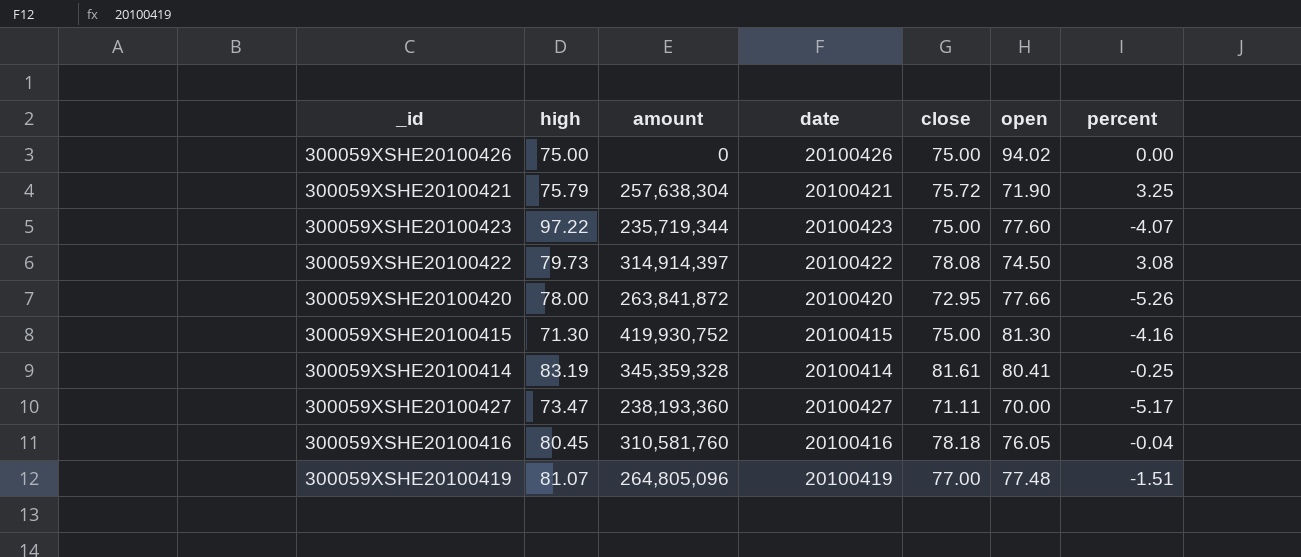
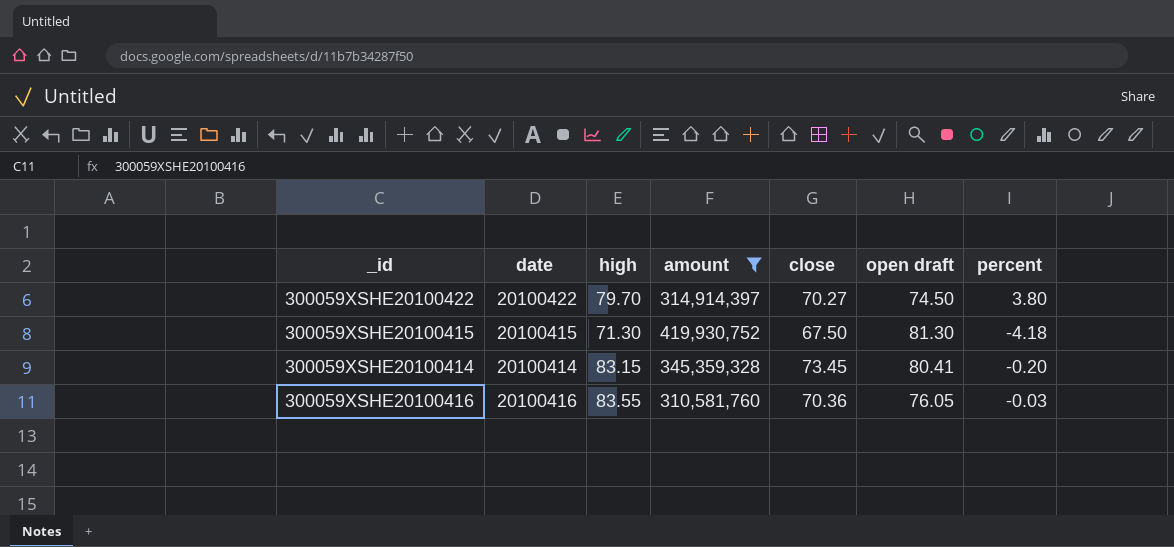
filter: none -> amount >= 310,581,760
column date | position: 4 -> 2
column name: open -> open draft
300059XSHE20100422 | high: 79.73 -> 79.70
300059XSHE20100422 | close: 78.08 -> 70.27
300059XSHE20100422 | percent: 3.08 -> 3.80
300059XSHE20100415 | close: 75.00 -> 67.50
300059XSHE20100415 | percent: -4.16 -> -4.18
300059XSHE20100414 | high: 83.19 -> 83.15
300059XSHE20100414 | close: 81.61 -> 73.45
300059XSHE20100414 | percent: -0.25 -> -0.20
300059XSHE20100416 | high: 80.45 -> 83.55
300059XSHE20100416 | close: 78.18 -> 70.36
300059XSHE20100416 | percent: -0.04 -> -0.03

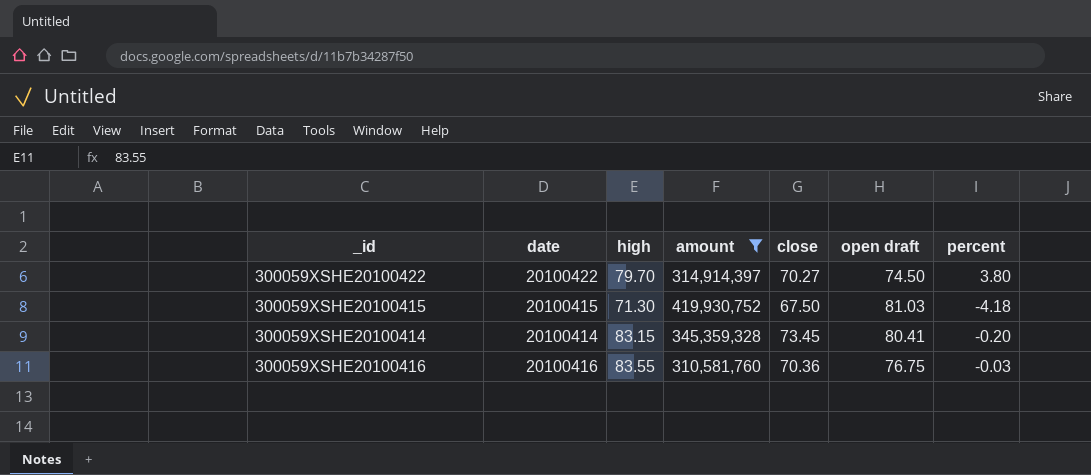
300059XSHE20100415 | open draft: 81.30 -> 81.03
300059XSHE20100416 | open draft: 76.05 -> 76.75

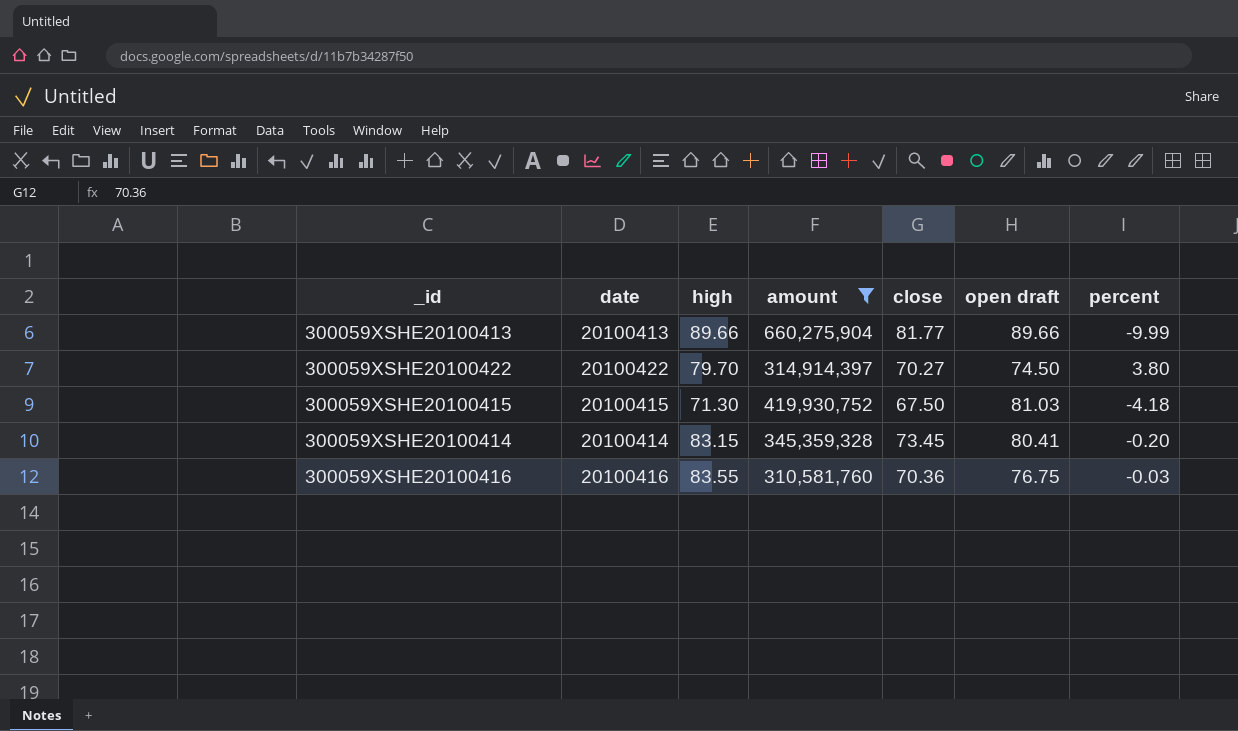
row 300059XSHE20100413: none -> 20100413 | 89.66 | 660,275,904 | 81.77 | 89.66 | -9.99

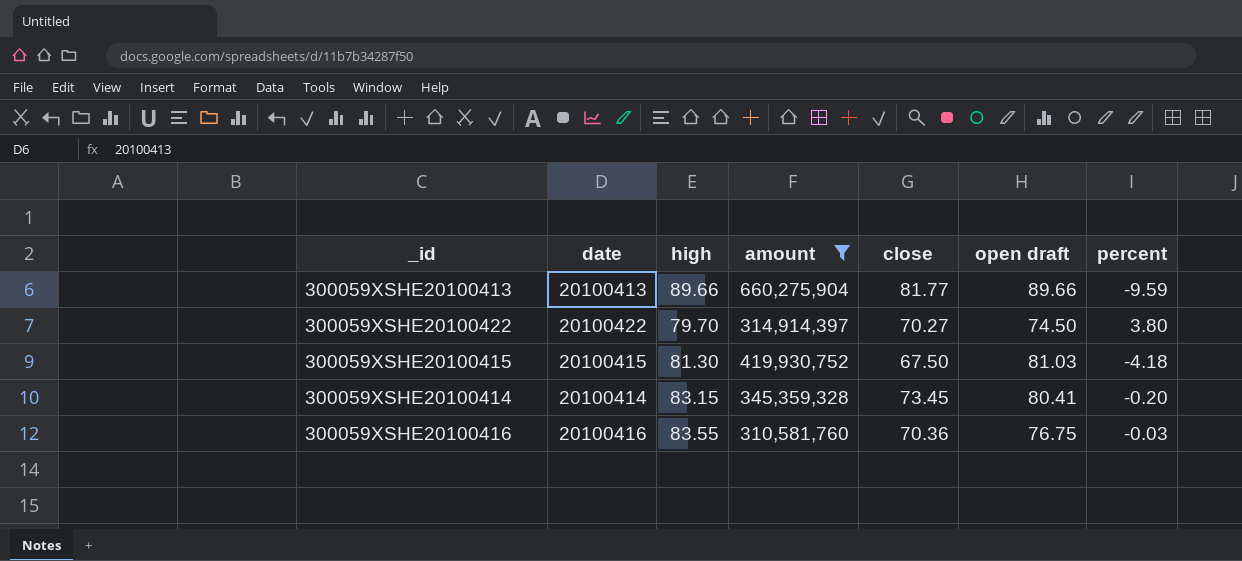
300059XSHE20100413 | percent: -9.99 -> -9.59
300059XSHE20100415 | high: 71.30 -> 81.30

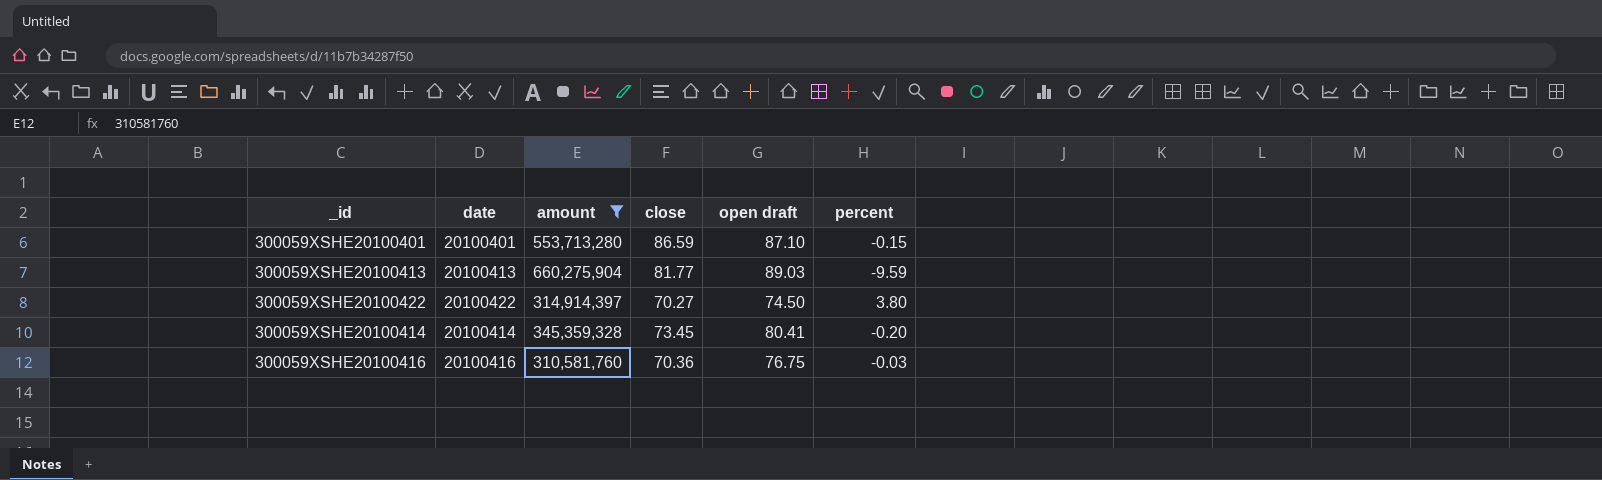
column high | position: 3 -> none
row 300059XSHE20100415: 20100415 | 81.30 | 419,930,752 | 67.50 | 81.03 | -4.18 -> none
row 300059XSHE20100401: none -> 20100401 | 553,713,280 | 86.59 | 87.10 | -0.15
300059XSHE20100413 | open draft: 89.66 -> 89.03

